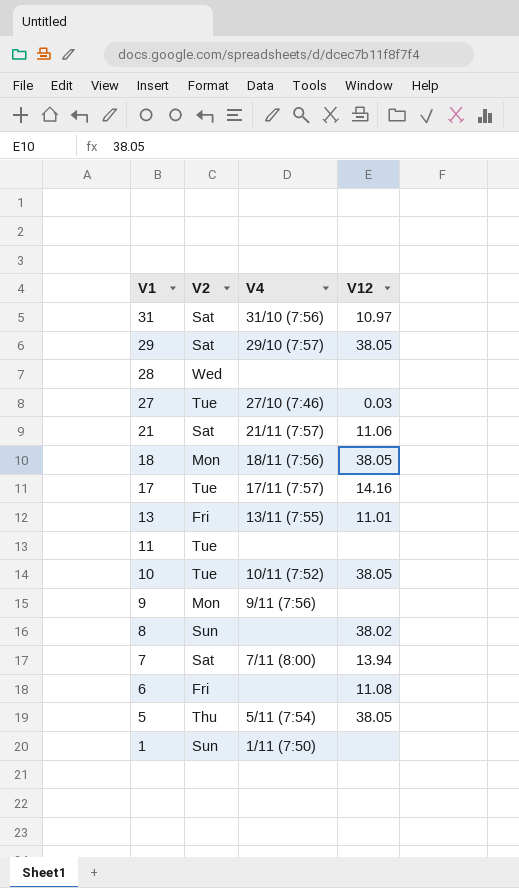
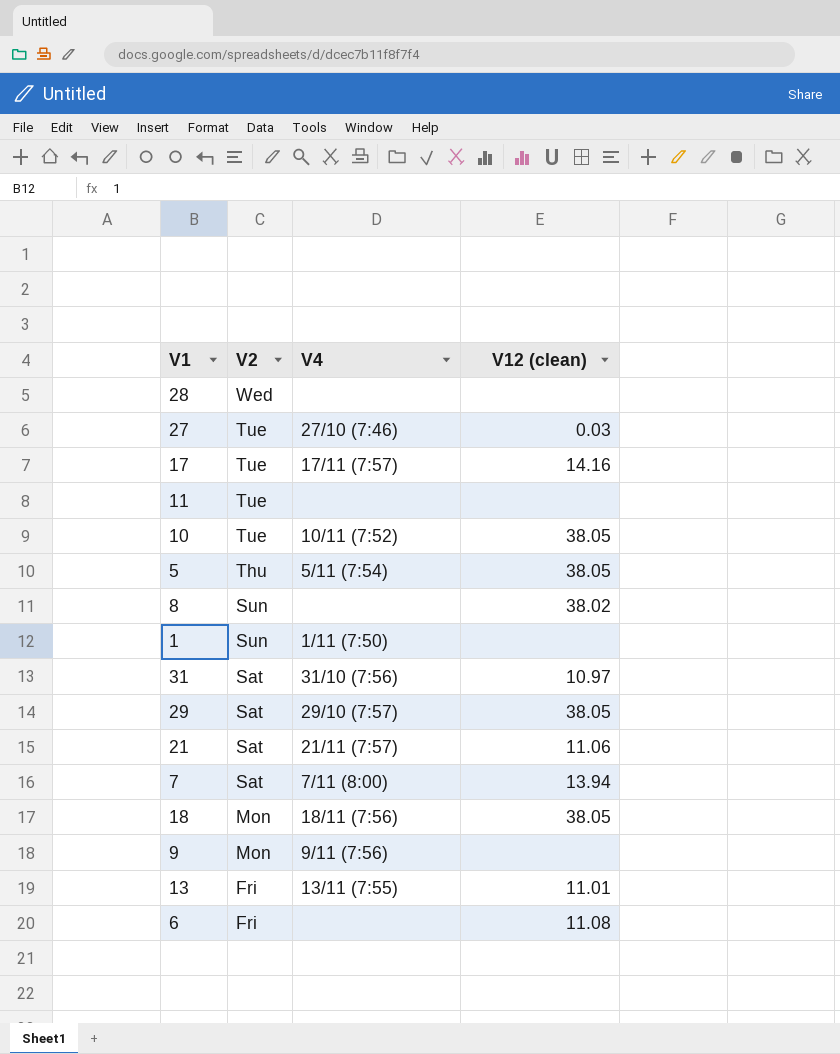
row order: V1 descending -> V2 descending
column name: V12 -> V12 (clean)

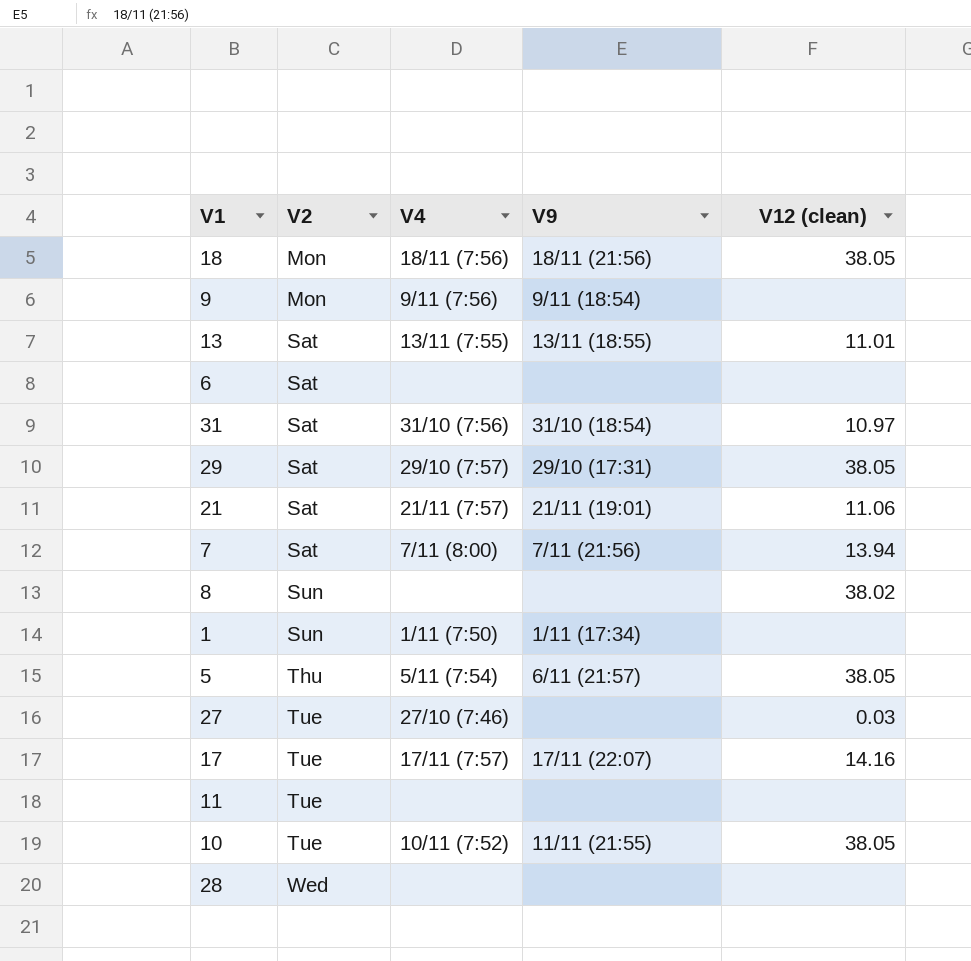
row order: V2 descending -> V2 ascending
column V9 | position: none -> 4
13 | V2: Fri -> Sat
6 | V2: Fri -> Sat
6 | V12 (clean): 11.08 -> none

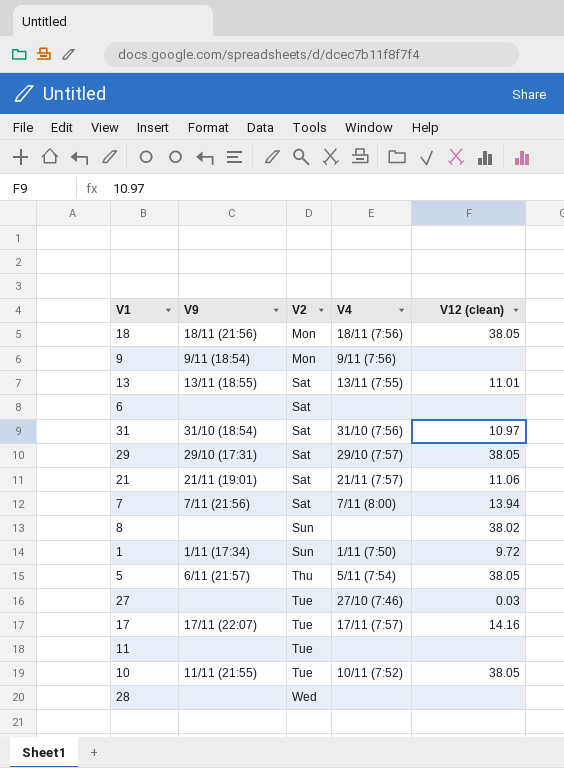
column V9 | position: 4 -> 2
1 | V12 (clean): none -> 9.72

